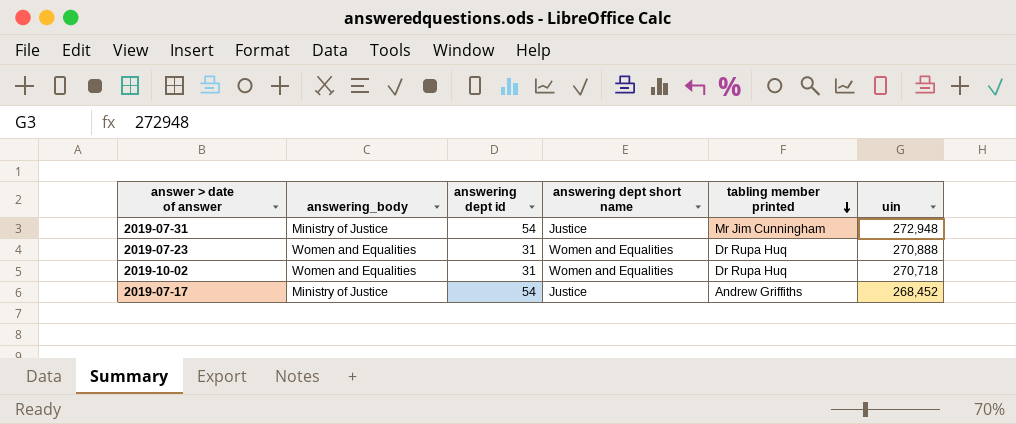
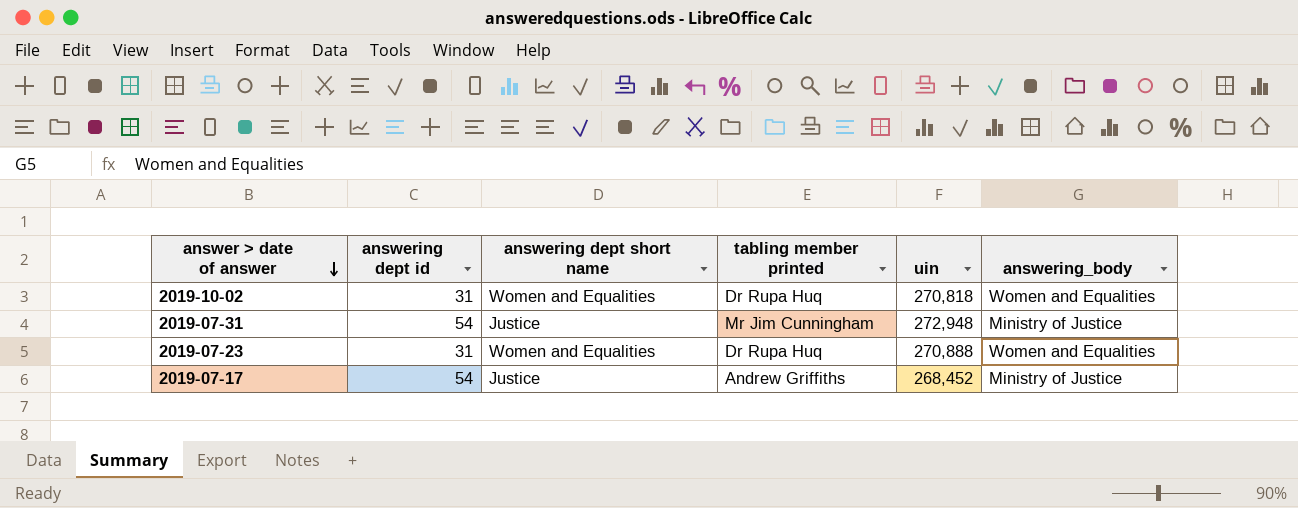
row order: tabling member printed descending -> answer > date of answer descending
column answering_body | position: 2 -> 6
2019-10-02 | uin: 270,718 -> 270,818

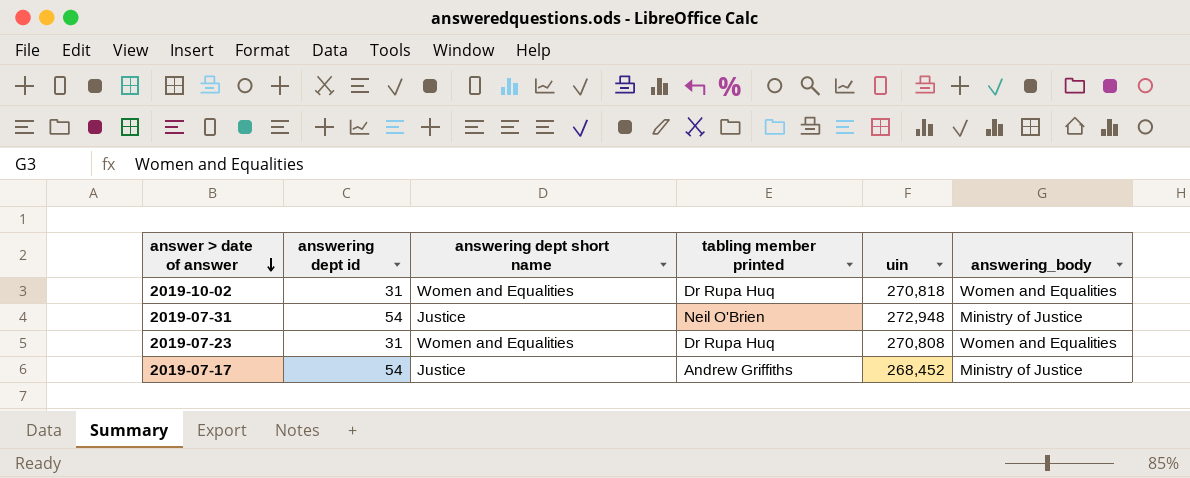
2019-07-31 | tabling member printed: Mr Jim Cunningham -> Neil O'Brien
2019-07-23 | uin: 270,888 -> 270,808

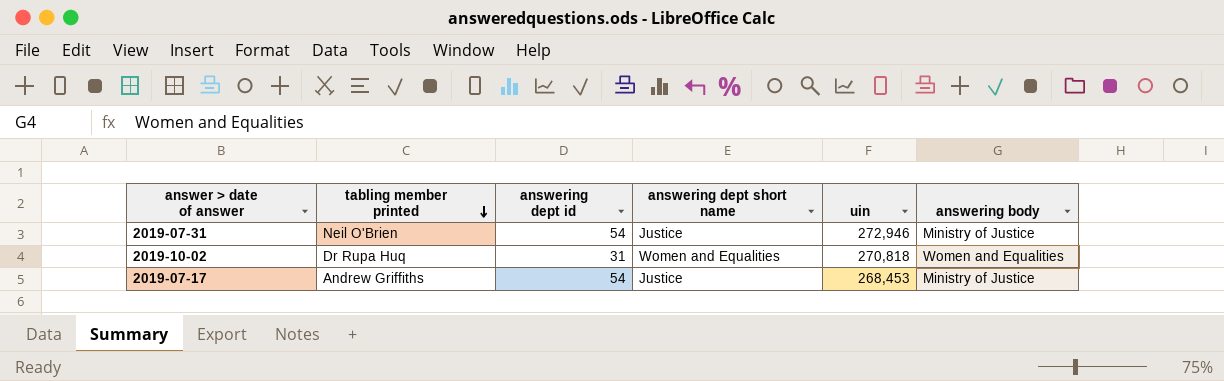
row order: answer > date of answer descending -> tabling member printed descending
column tabling member printed | position: 4 -> 2
column name: answering_body -> answering body
row 2019-07-23: 31 | Women and Equalities | Dr Rupa Huq | 270,808 | Women and Equalities -> none
2019-07-31 | uin: 272,948 -> 272,946
2019-07-17 | uin: 268,452 -> 268,453

